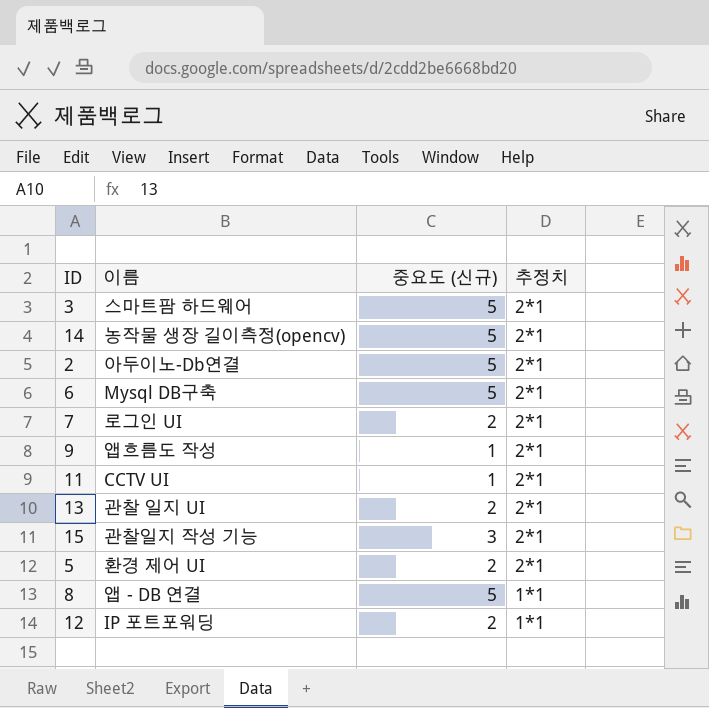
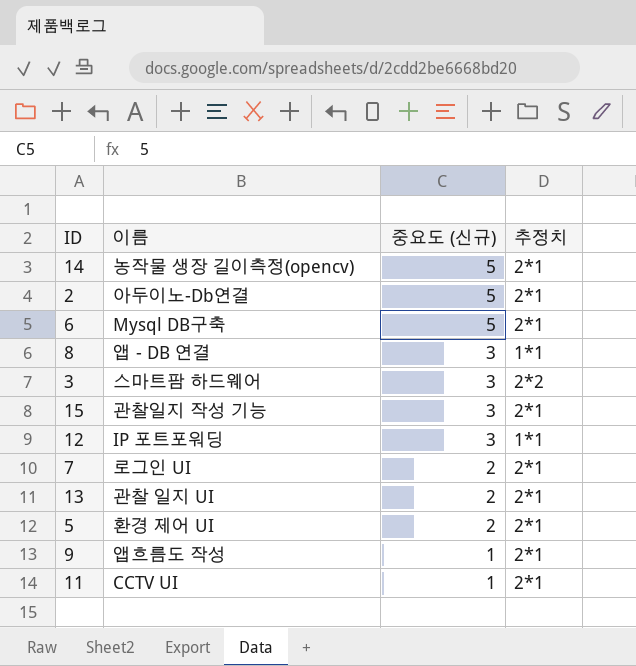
row order: 추정치 descending -> 중요도 (신규) descending
8 | 중요도 (신규): 5 -> 3
3 | 중요도 (신규): 5 -> 3
3 | 추정치: 2*1 -> 2*2
12 | 중요도 (신규): 2 -> 3

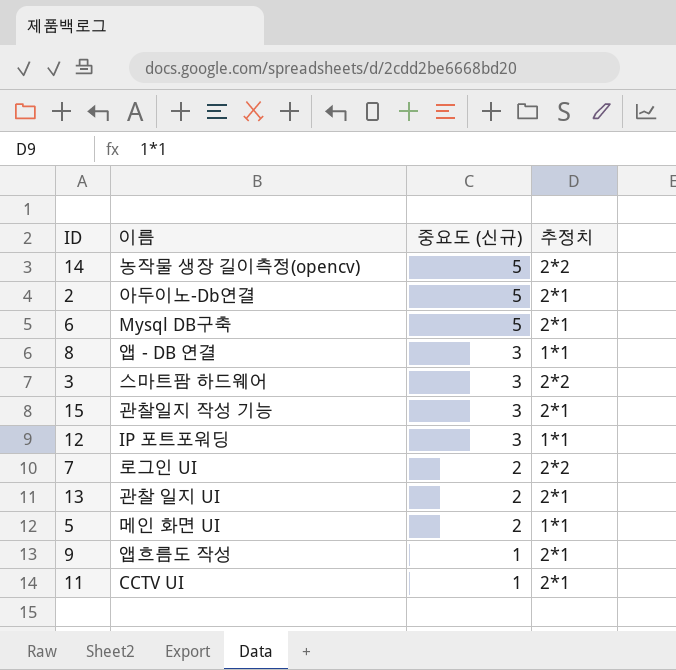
14 | 추정치: 2*1 -> 2*2
7 | 추정치: 2*1 -> 2*2
5 | 이름: 환경 제어 UI -> 메인 화면 UI
5 | 추정치: 2*1 -> 1*1

